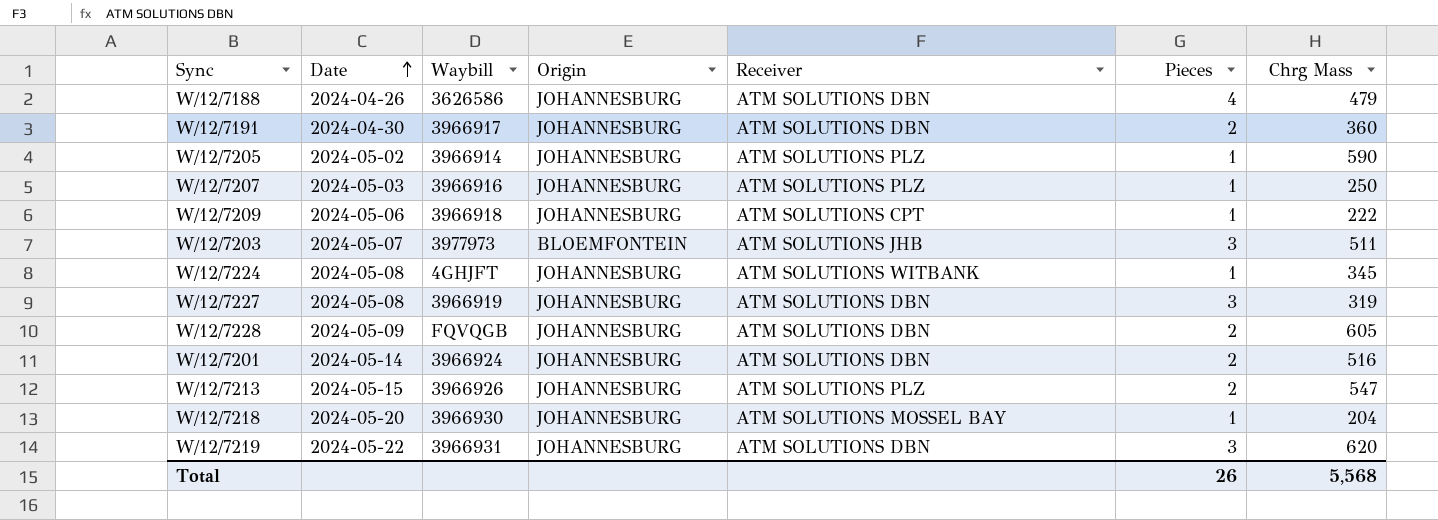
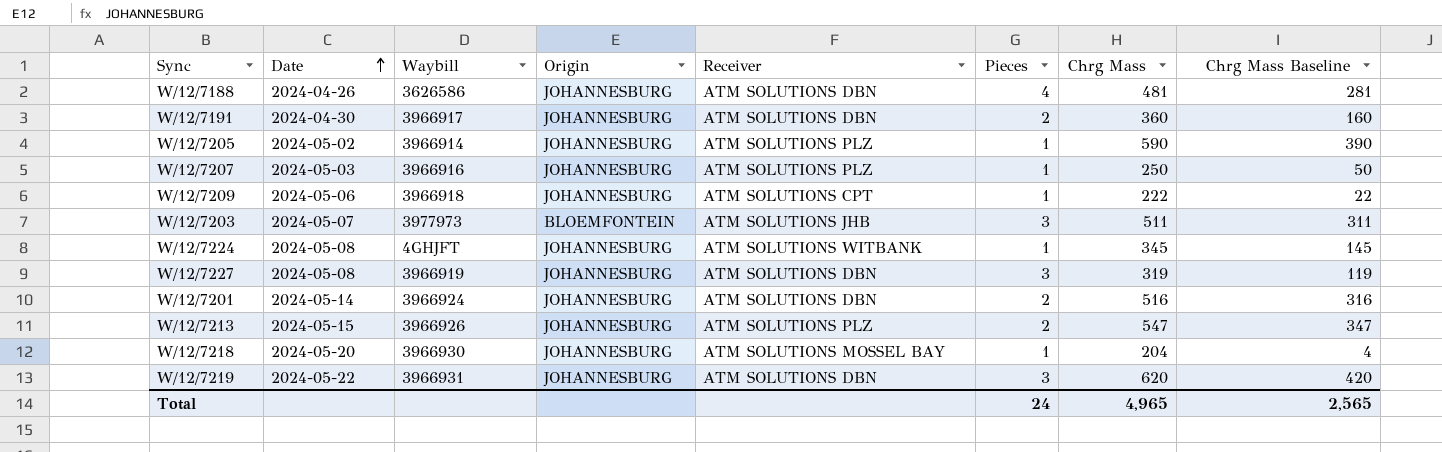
column Chrg Mass Baseline | formula: none -> [Chrg Mass] - 200
row W/12/7228: 2024-05-09 | FQVQGB | JOHANNESBURG | ATM SOLUTIONS DBN | 2 | 605 -> none
W/12/7188 | Chrg Mass: 479 -> 481
Total | Pieces: 26 -> 24
Total | Chrg Mass: 5,568 -> 4,965

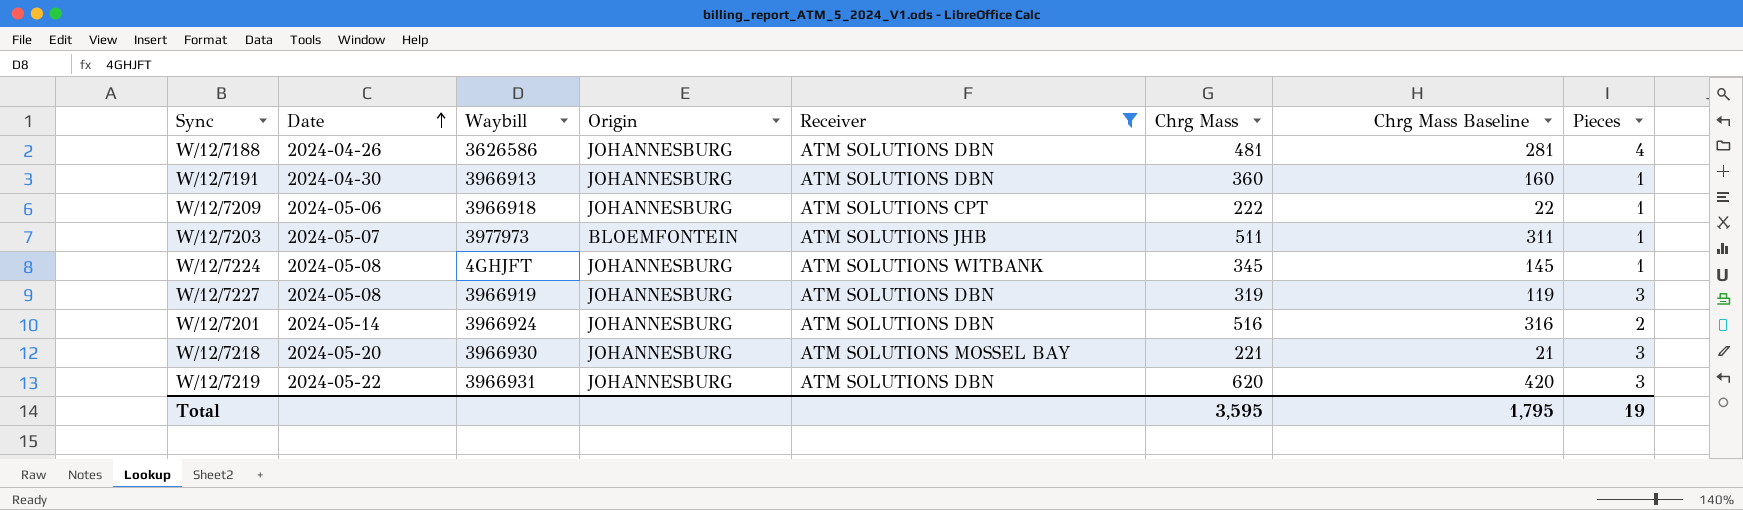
filter: none -> Receiver != ATM SOLUTIONS PLZ
column Pieces | position: 6 -> 8
W/12/7191 | Waybill: 3966917 -> 3966913
W/12/7191 | Pieces: 2 -> 1
W/12/7203 | Pieces: 3 -> 1
W/12/7218 | Chrg Mass: 204 -> 221
W/12/7218 | Chrg Mass Baseline: 4 -> 21
W/12/7218 | Pieces: 1 -> 3
Total | Chrg Mass: 4,965 -> 3,595
Total | Chrg Mass Baseline: 2,565 -> 1,795
Total | Pieces: 24 -> 19

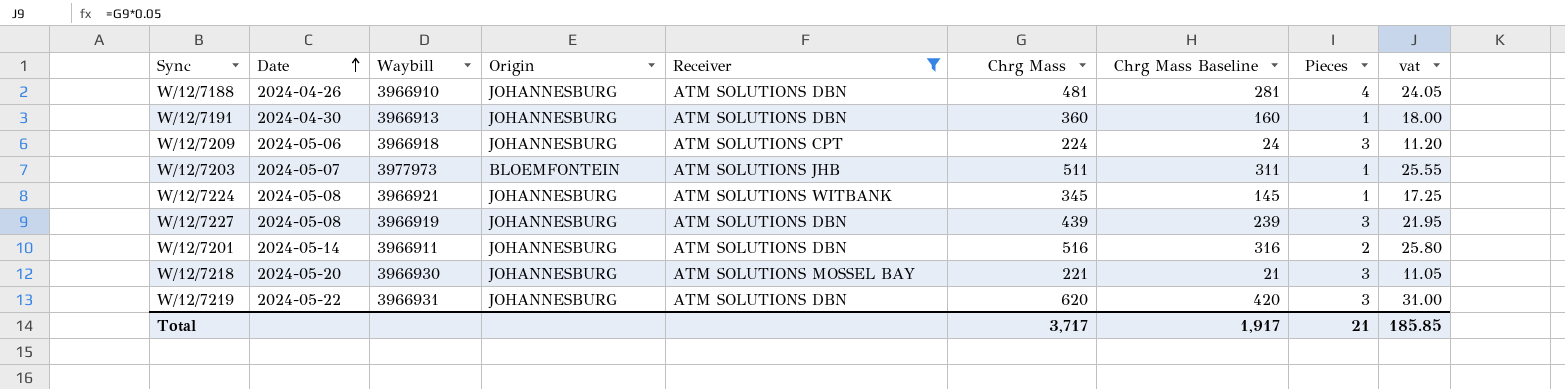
column vat | formula: none -> [Chrg Mass] * 0.05
W/12/7188 | Waybill: 3626586 -> 3966910
W/12/7209 | Chrg Mass: 222 -> 224
W/12/7209 | Chrg Mass Baseline: 22 -> 24
W/12/7209 | Pieces: 1 -> 3
W/12/7224 | Waybill: 4GHJFT -> 3966921
W/12/7227 | Chrg Mass: 319 -> 439
W/12/7227 | Chrg Mass Baseline: 119 -> 239
W/12/7201 | Waybill: 3966924 -> 3966911
Total | Chrg Mass: 3,595 -> 3,717
Total | Chrg Mass Baseline: 1,795 -> 1,917
Total | Pieces: 19 -> 21

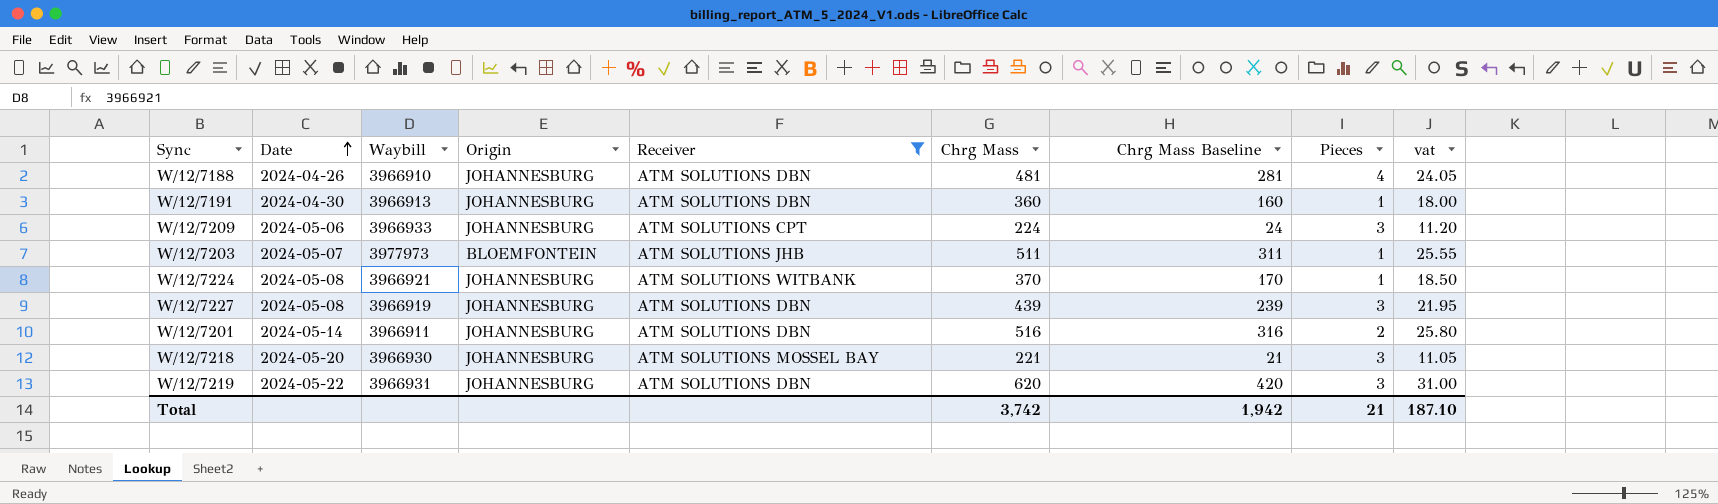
W/12/7209 | Waybill: 3966918 -> 3966933
W/12/7224 | Chrg Mass: 345 -> 370
W/12/7224 | Chrg Mass Baseline: 145 -> 170
W/12/7224 | vat: 17.25 -> 18.50
Total | Chrg Mass: 3,717 -> 3,742
Total | Chrg Mass Baseline: 1,917 -> 1,942
Total | vat: 185.85 -> 187.10

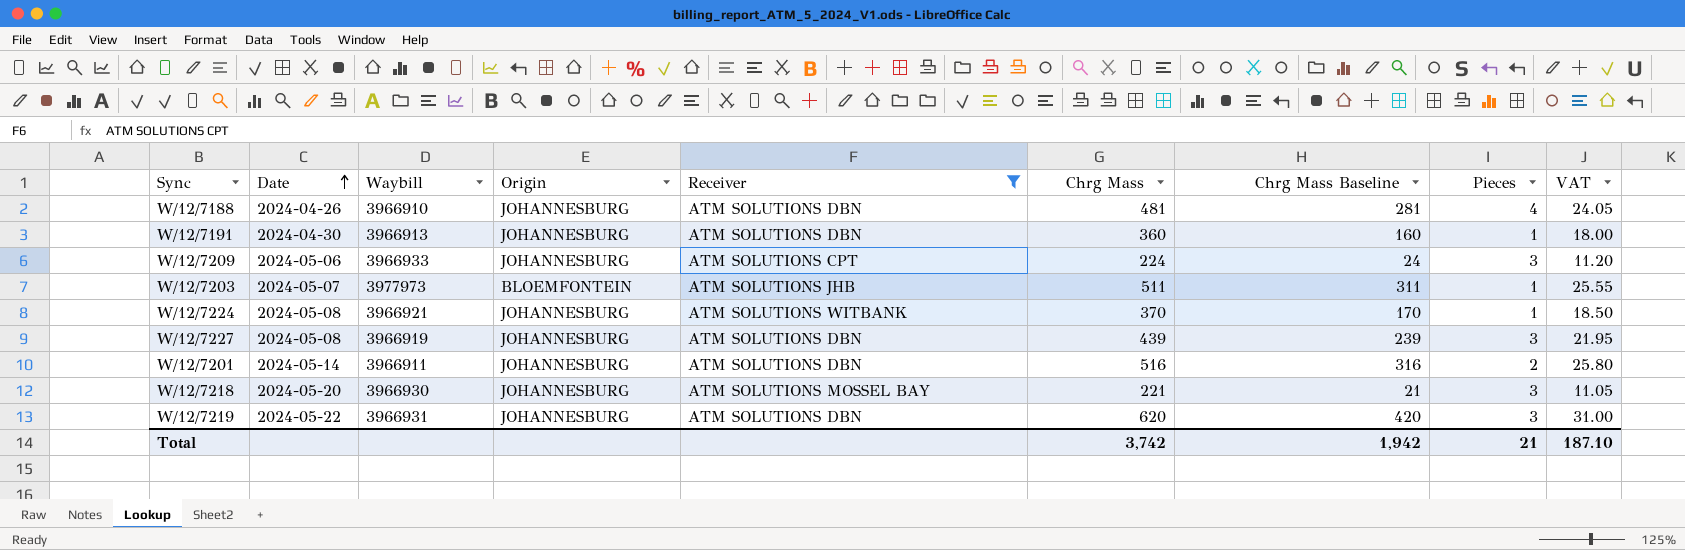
column name: vat -> VAT

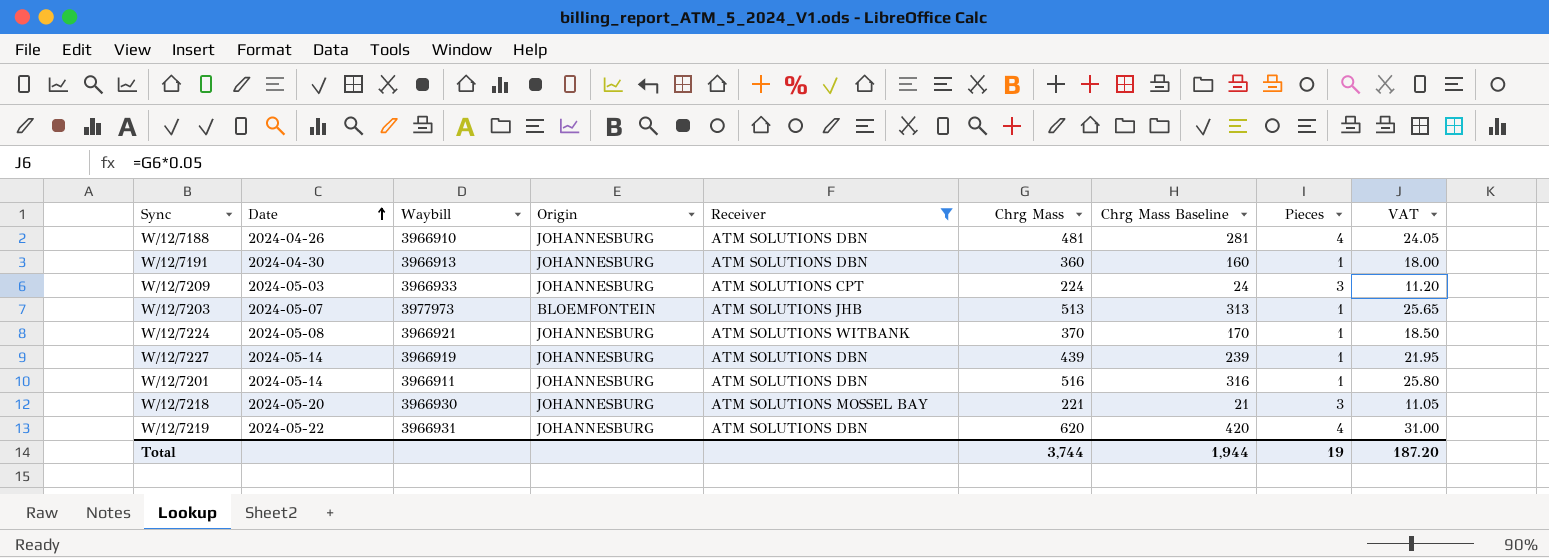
W/12/7209 | Date: 2024-05-06 -> 2024-05-03
W/12/7203 | Chrg Mass: 511 -> 513
W/12/7203 | Chrg Mass Baseline: 311 -> 313
W/12/7203 | VAT: 25.55 -> 25.65
W/12/7227 | Date: 2024-05-08 -> 2024-05-14
W/12/7227 | Pieces: 3 -> 1
W/12/7201 | Pieces: 2 -> 1
W/12/7219 | Pieces: 3 -> 4
Total | Chrg Mass: 3,742 -> 3,744
Total | Chrg Mass Baseline: 1,942 -> 1,944
Total | Pieces: 21 -> 19
Total | VAT: 187.10 -> 187.20

